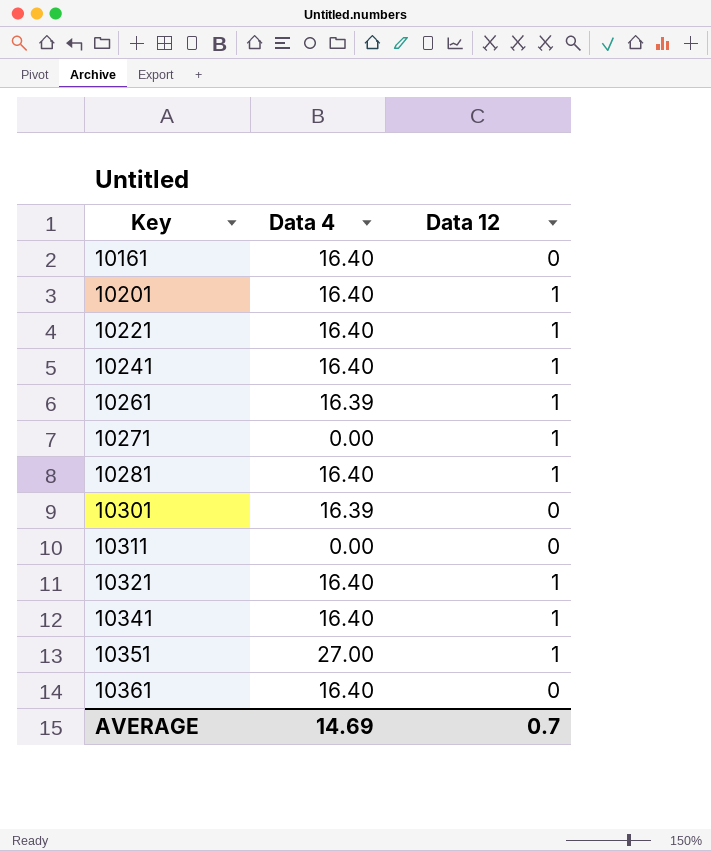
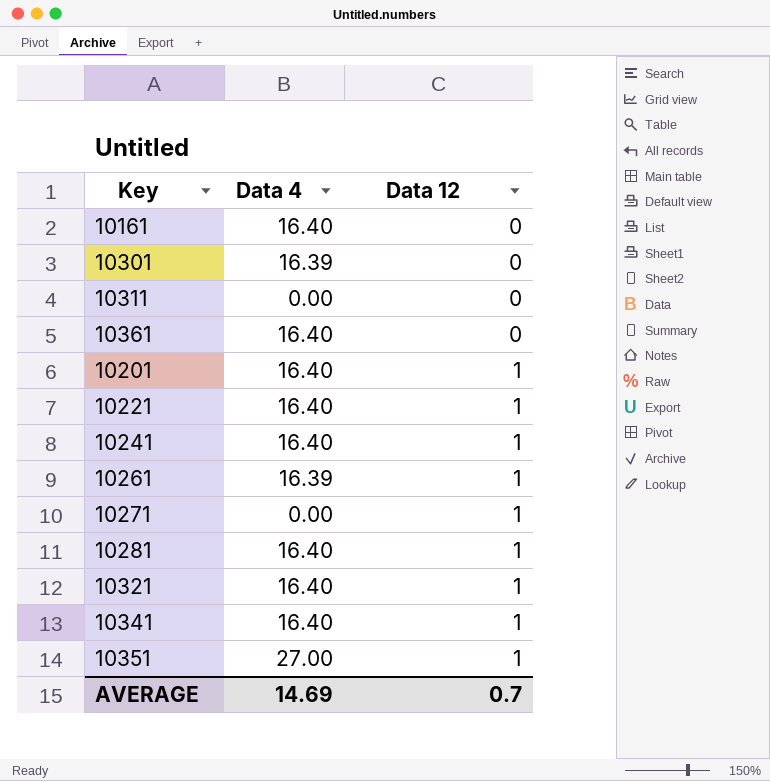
row order: Key ascending -> Data 12 ascending

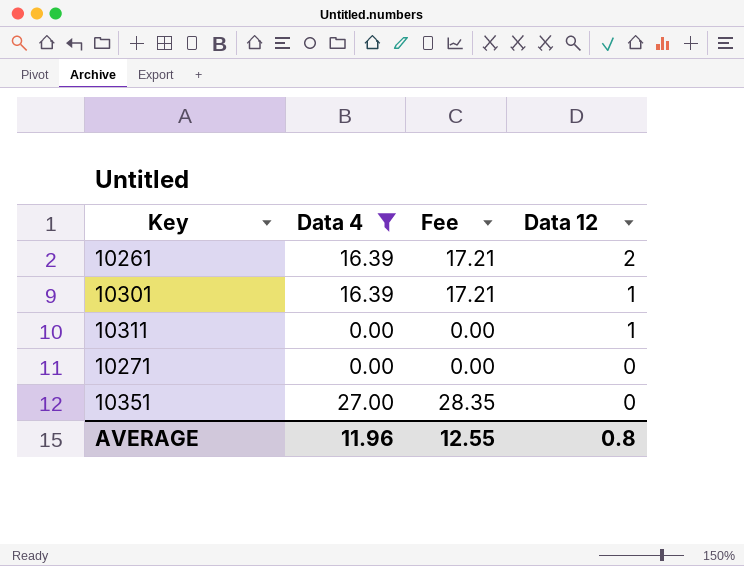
filter: none -> Data 4 != 16.40
row order: Data 12 ascending -> Data 12 descending
column Fee | formula: none -> [Data 4] * 1.05
10261 | Data 12: 1 -> 2
10301 | Data 12: 0 -> 1
10311 | Data 12: 0 -> 1
10271 | Data 12: 1 -> 0
10351 | Data 12: 1 -> 0
AVERAGE | Data 4: 14.69 -> 11.96
AVERAGE | Data 12: 0.7 -> 0.8

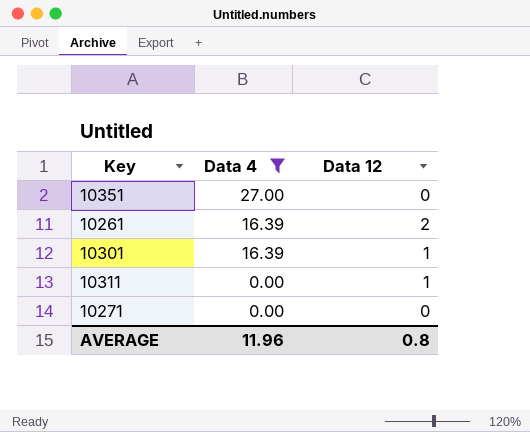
row order: Data 12 descending -> Data 4 descending
column Fee | formula: [Data 4] * 1.05 -> none

